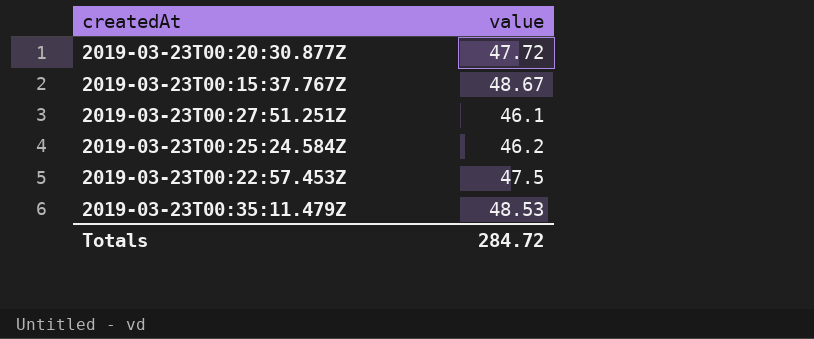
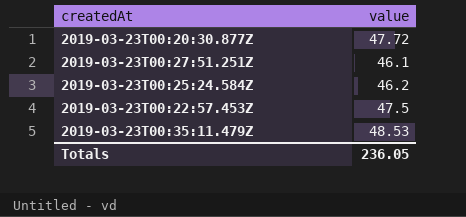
row 2019-03-23T00:15:37.767Z: 48.67 -> none
Totals | value: 284.72 -> 236.05

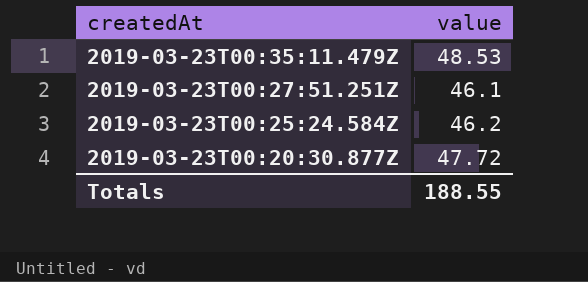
row order: none -> createdAt descending
row 2019-03-23T00:22:57.453Z: 47.5 -> none
Totals | value: 236.05 -> 188.55

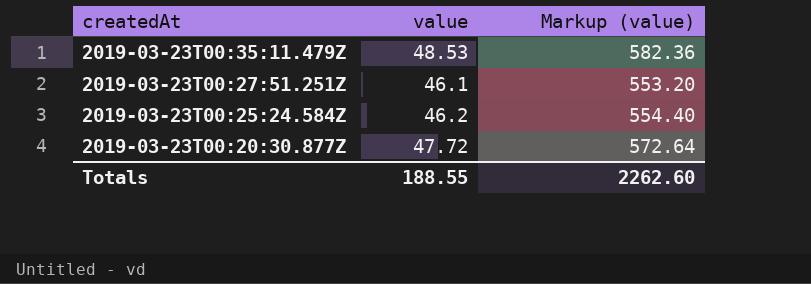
column Markup (value) | formula: none -> [value] * 12

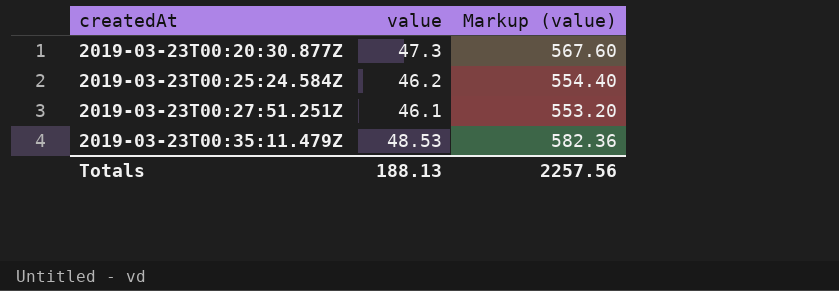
row order: createdAt descending -> createdAt ascending
2019-03-23T00:20:30.877Z | value: 47.72 -> 47.3
2019-03-23T00:20:30.877Z | Markup (value): 572.64 -> 567.60
Totals | value: 188.55 -> 188.13
Totals | Markup (value): 2262.60 -> 2257.56

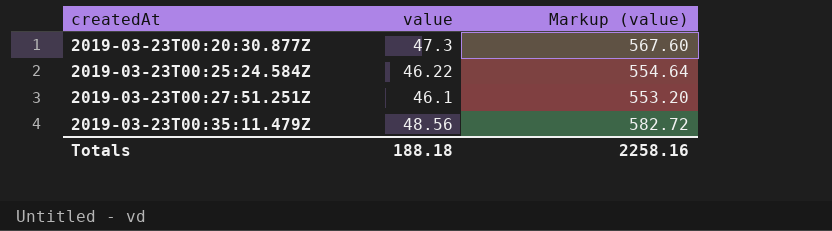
2019-03-23T00:25:24.584Z | value: 46.2 -> 46.22
2019-03-23T00:25:24.584Z | Markup (value): 554.40 -> 554.64
2019-03-23T00:35:11.479Z | value: 48.53 -> 48.56
2019-03-23T00:35:11.479Z | Markup (value): 582.36 -> 582.72
Totals | value: 188.13 -> 188.18
Totals | Markup (value): 2257.56 -> 2258.16

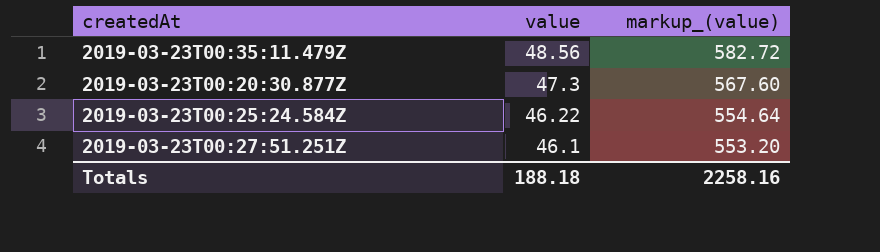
row order: createdAt ascending -> value descending
column name: Markup (value) -> markup_(value)

